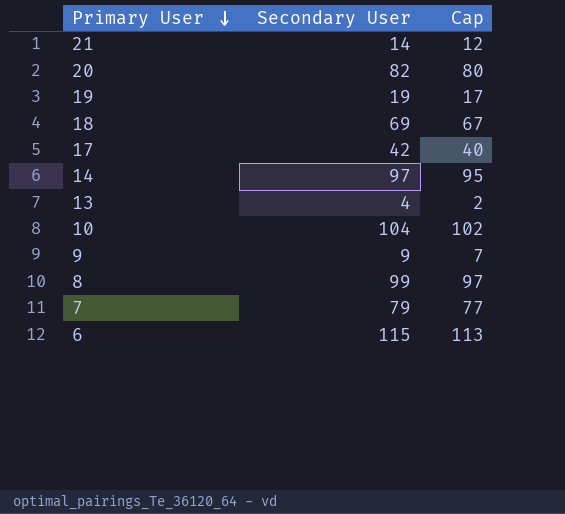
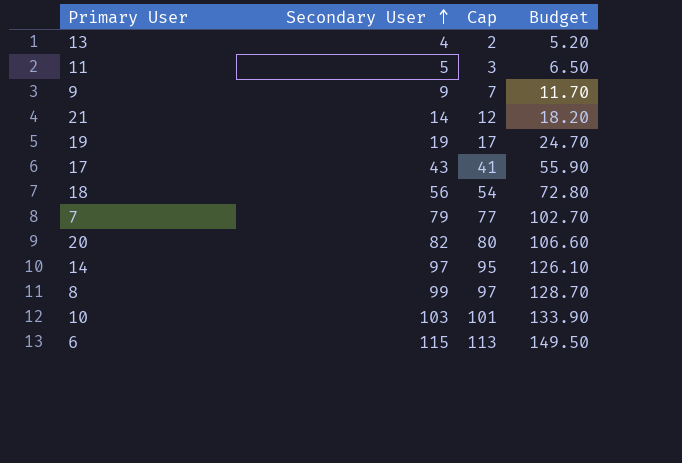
row order: Primary User descending -> Secondary User ascending
column Budget | formula: none -> [Secondary User] * 1.3
row 11: none -> 5 | 3 | 6.50
17 | Secondary User: 42 -> 43
17 | Cap: 40 -> 41
18 | Secondary User: 69 -> 56
18 | Cap: 67 -> 54
10 | Secondary User: 104 -> 103
10 | Cap: 102 -> 101

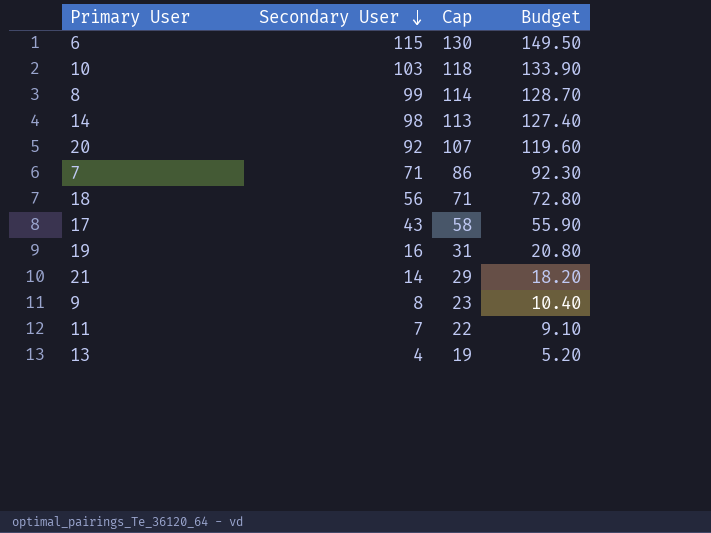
row order: Secondary User ascending -> Secondary User descending
column Cap | formula: [Secondary User] - 2 -> [Secondary User] + 15
14 | Secondary User: 97 -> 98
14 | Budget: 126.10 -> 127.40
20 | Secondary User: 82 -> 92
20 | Budget: 106.60 -> 119.60
7 | Secondary User: 79 -> 71
7 | Budget: 102.70 -> 92.30
19 | Secondary User: 19 -> 16
19 | Budget: 24.70 -> 20.80
9 | Secondary User: 9 -> 8
9 | Budget: 11.70 -> 10.40
11 | Secondary User: 5 -> 7
11 | Budget: 6.50 -> 9.10

